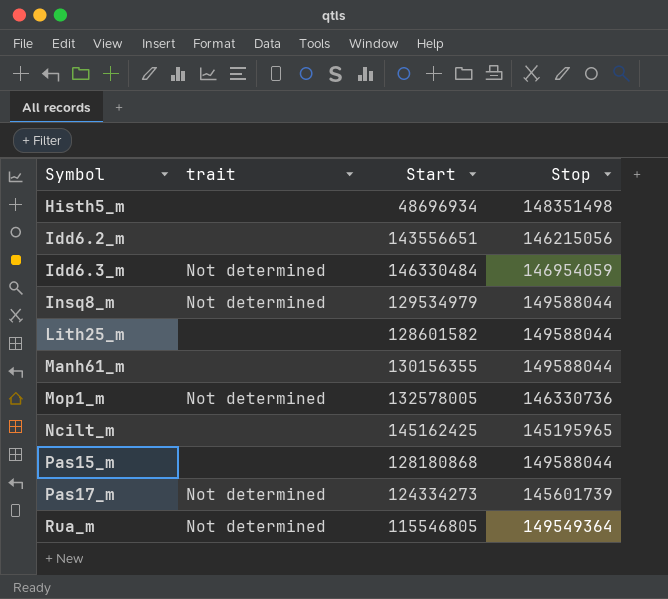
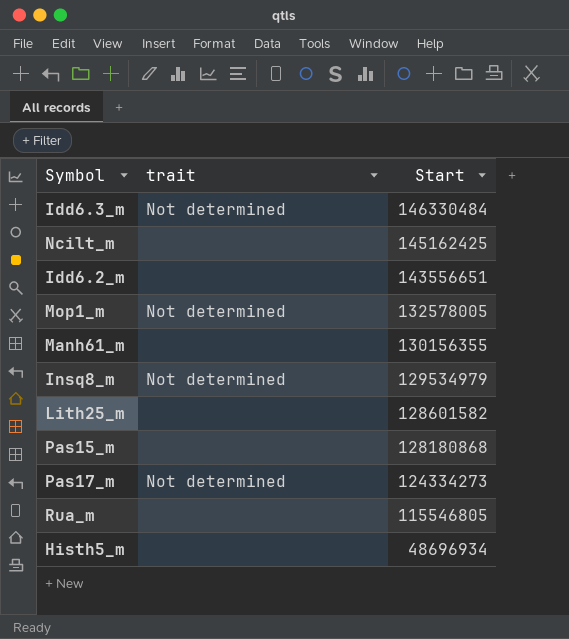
row order: Symbol ascending -> Start descending
column Stop | position: 4 -> none
Rua_m | trait: Not determined -> none

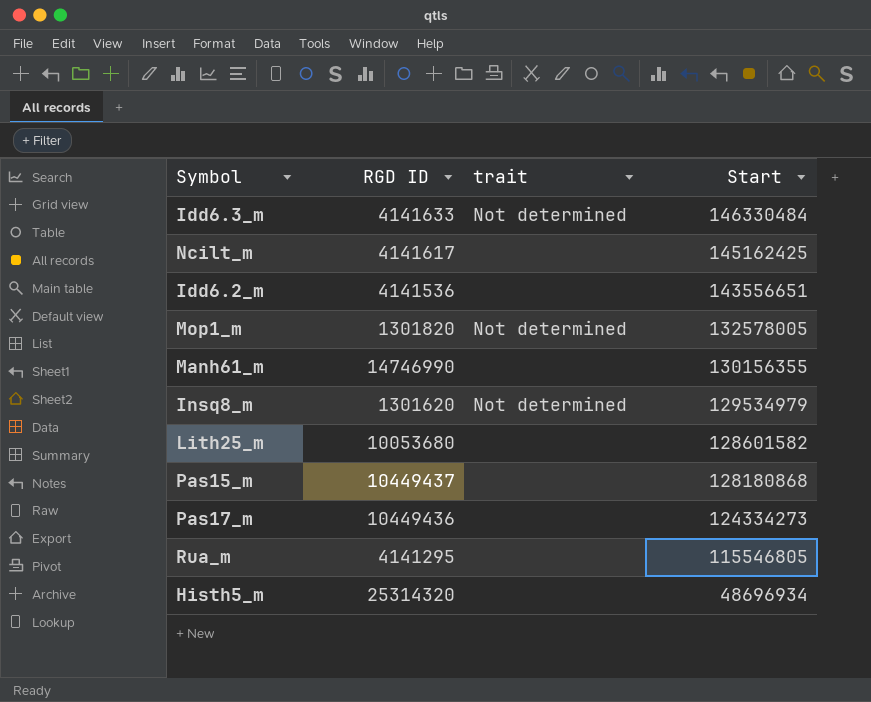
column RGD ID | position: none -> 2
Pas17_m | trait: Not determined -> none

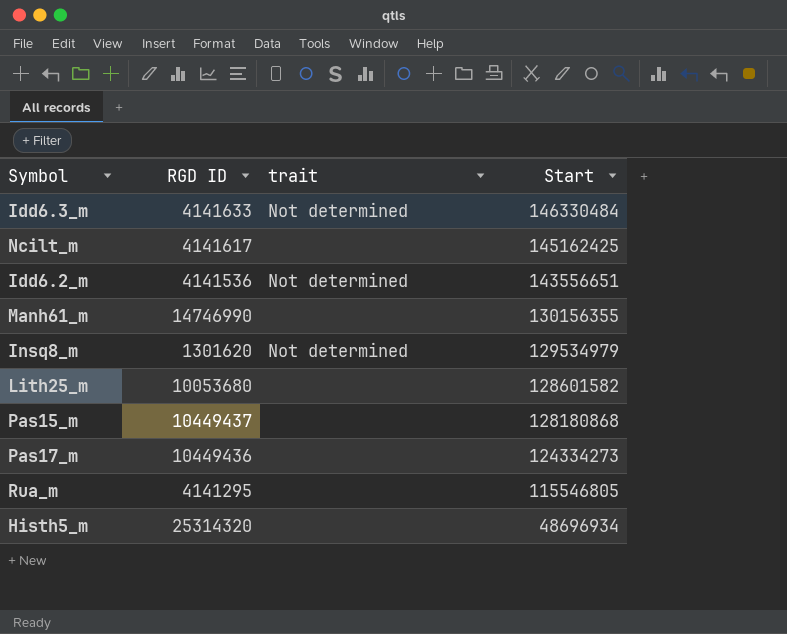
row Mop1_m: 1301820 | Not determined | 132578005 -> none
Idd6.2_m | trait: none -> Not determined

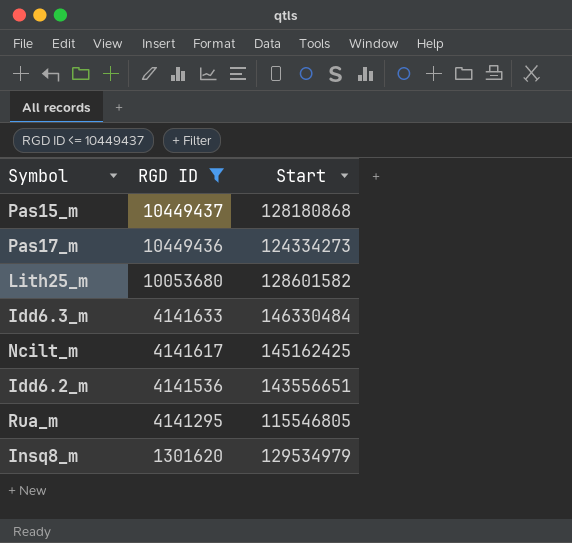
filter: none -> RGD ID <= 10449437
row order: Start descending -> RGD ID descending
column trait | position: 3 -> none

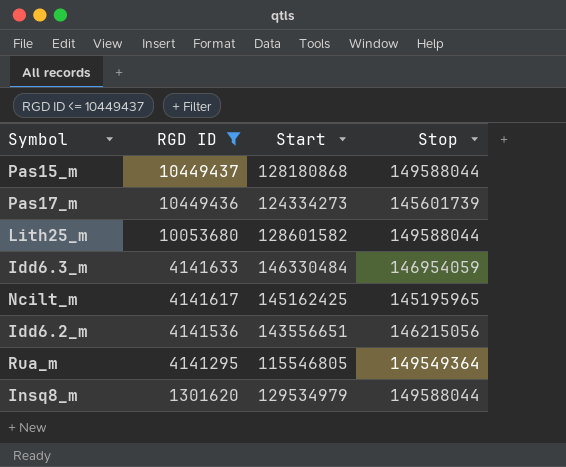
column Stop | position: none -> 4

